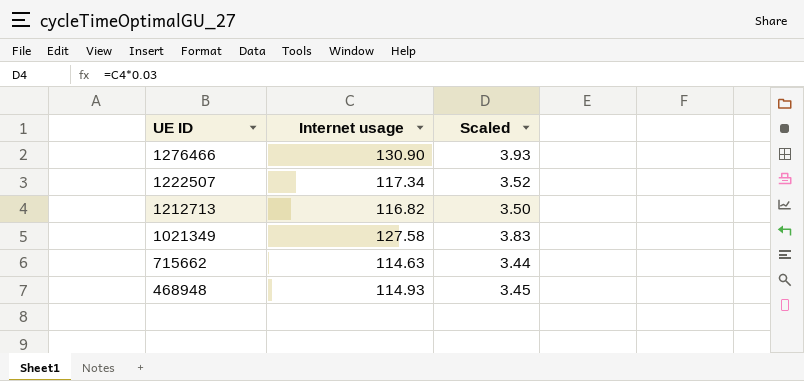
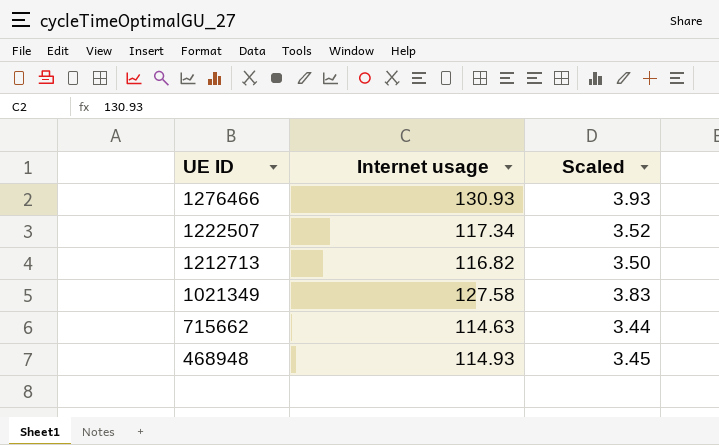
1276466 | Internet usage: 130.90 -> 130.93

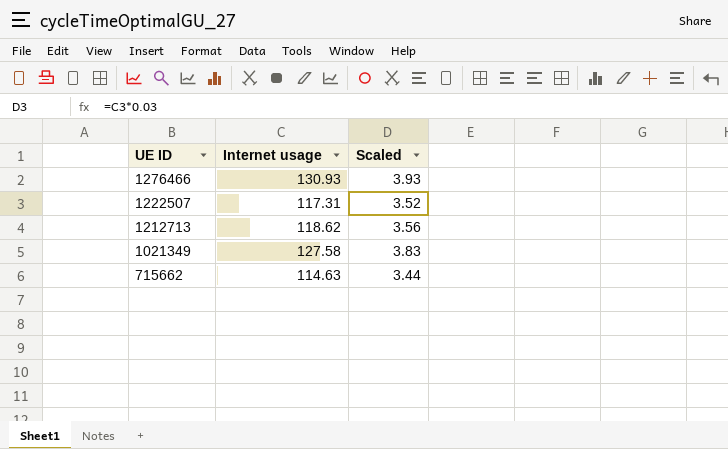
row 468948: 114.93 | 3.45 -> none
1222507 | Internet usage: 117.34 -> 117.31
1212713 | Internet usage: 116.82 -> 118.62
1212713 | Scaled: 3.50 -> 3.56

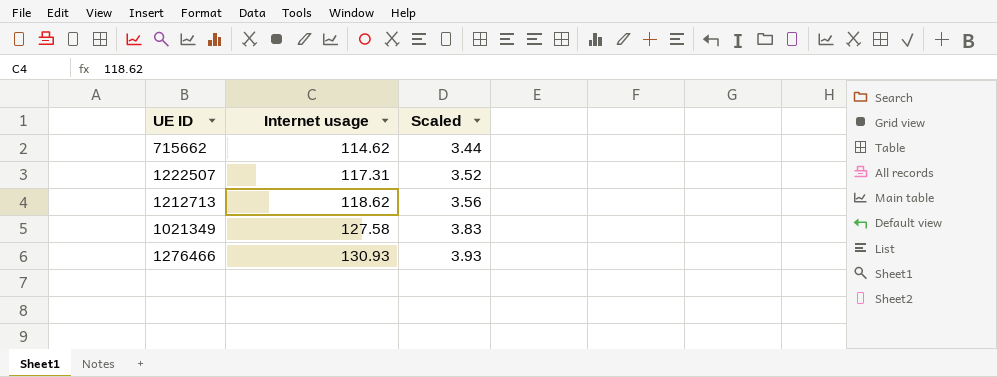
row order: UE ID descending -> Internet usage ascending
715662 | Internet usage: 114.63 -> 114.62

